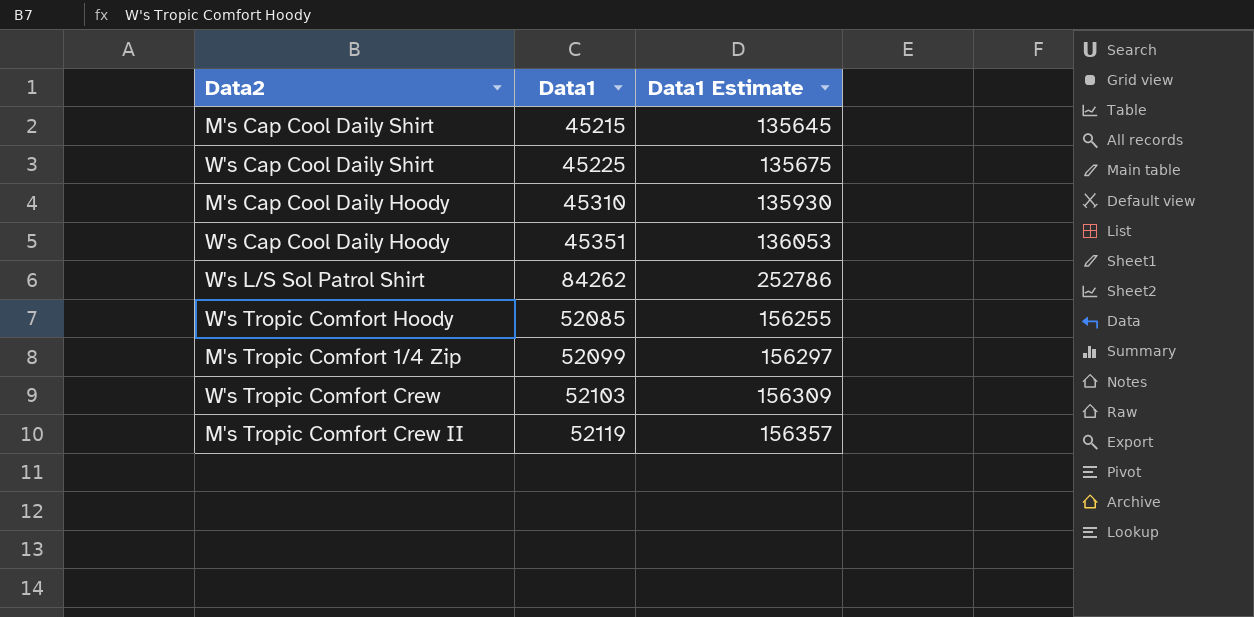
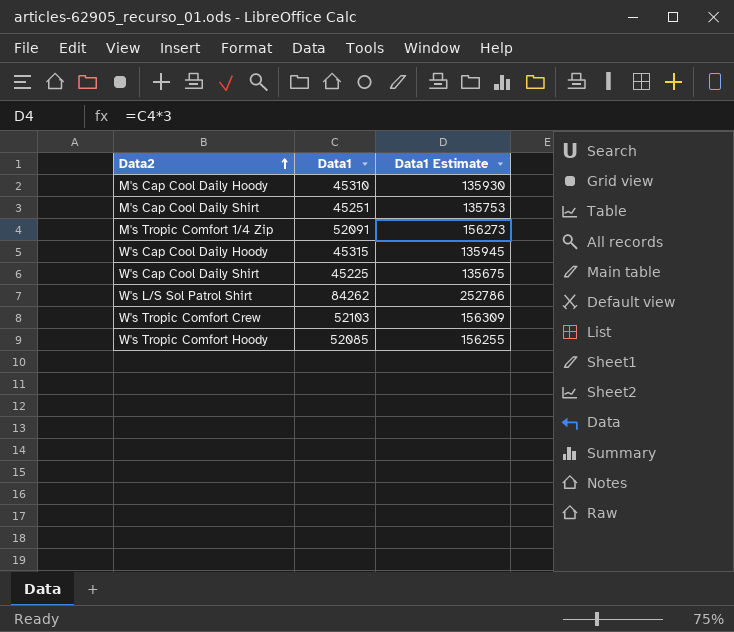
row order: none -> Data2 ascending
row M's Tropic Comfort Crew II: 52119 | 156357 -> none
M's Cap Cool Daily Shirt | Data1: 45215 -> 45251
M's Cap Cool Daily Shirt | Data1 Estimate: 135645 -> 135753
M's Tropic Comfort 1/4 Zip | Data1: 52099 -> 52091
M's Tropic Comfort 1/4 Zip | Data1 Estimate: 156297 -> 156273
W's Cap Cool Daily Hoody | Data1: 45351 -> 45315
W's Cap Cool Daily Hoody | Data1 Estimate: 136053 -> 135945

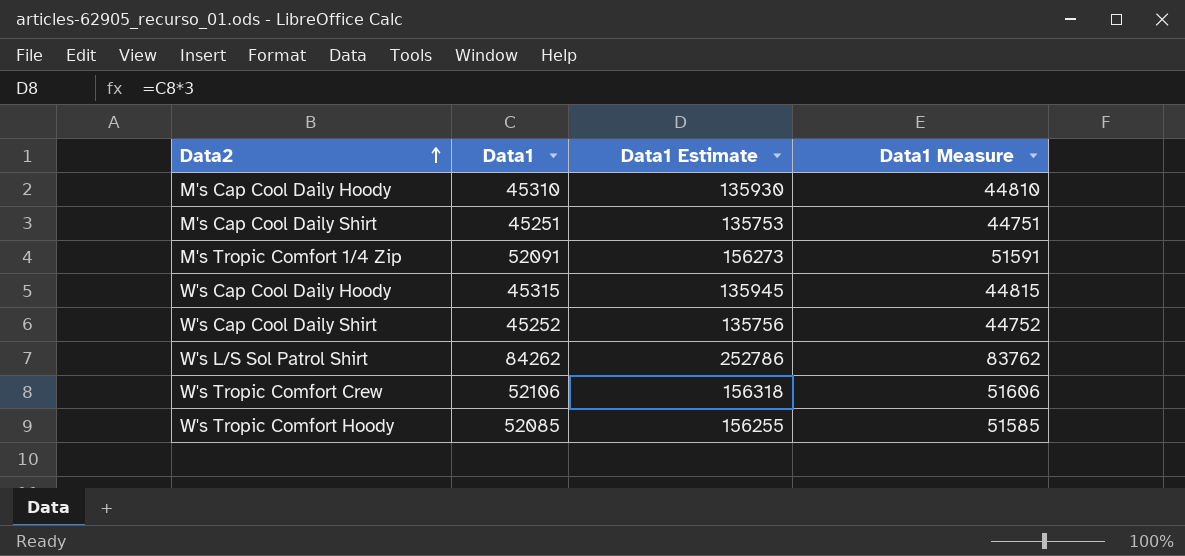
column Data1 Measure | formula: none -> [Data1] - 500
W's Cap Cool Daily Shirt | Data1: 45225 -> 45252
W's Cap Cool Daily Shirt | Data1 Estimate: 135675 -> 135756
W's Tropic Comfort Crew | Data1: 52103 -> 52106
W's Tropic Comfort Crew | Data1 Estimate: 156309 -> 156318

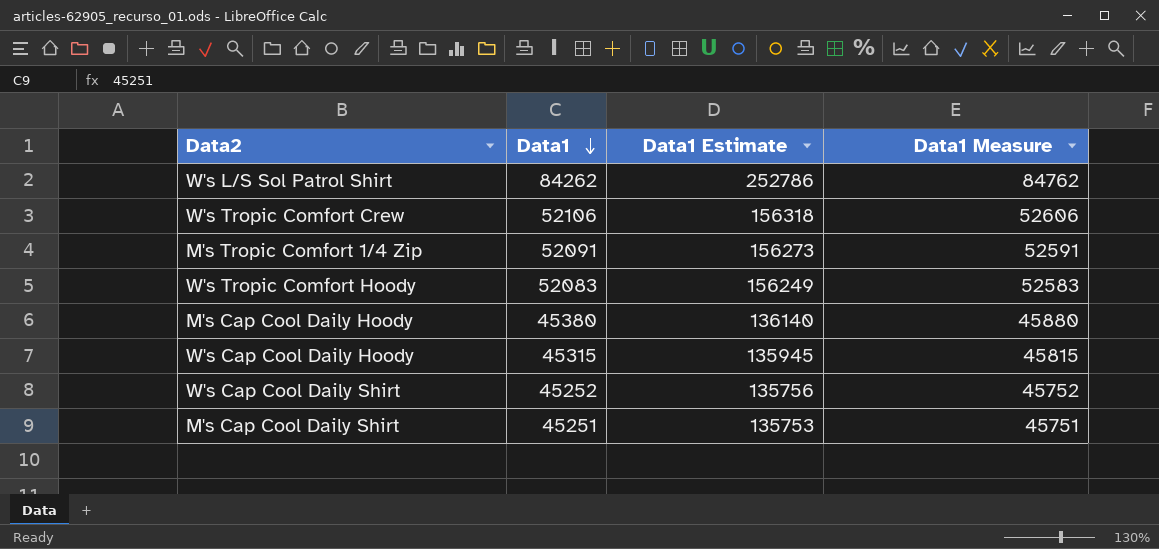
row order: Data2 ascending -> Data1 descending
column Data1 Measure | formula: [Data1] - 500 -> [Data1] + 500
W's Tropic Comfort Hoody | Data1: 52085 -> 52083
W's Tropic Comfort Hoody | Data1 Estimate: 156255 -> 156249
M's Cap Cool Daily Hoody | Data1: 45310 -> 45380
M's Cap Cool Daily Hoody | Data1 Estimate: 135930 -> 136140

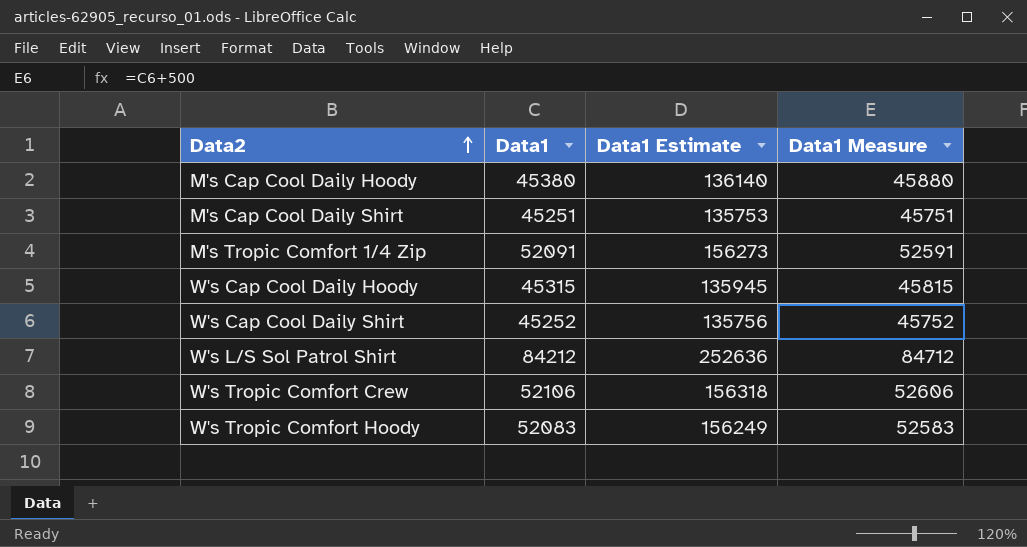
row order: Data1 descending -> Data2 ascending
W's L/S Sol Patrol Shirt | Data1: 84262 -> 84212
W's L/S Sol Patrol Shirt | Data1 Estimate: 252786 -> 252636
W's L/S Sol Patrol Shirt | Data1 Measure: 84762 -> 84712

